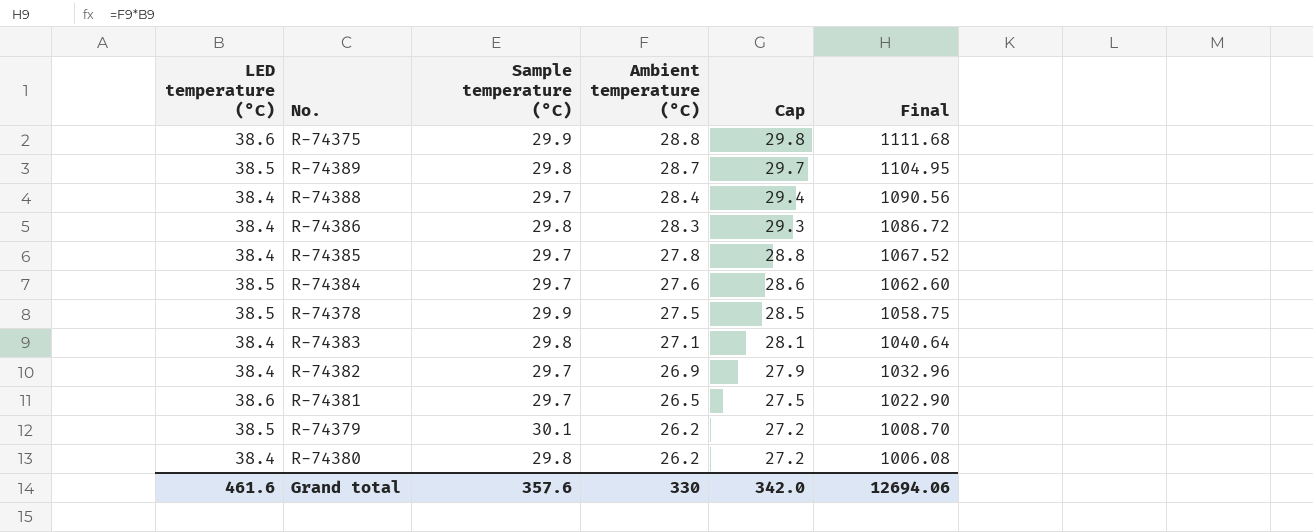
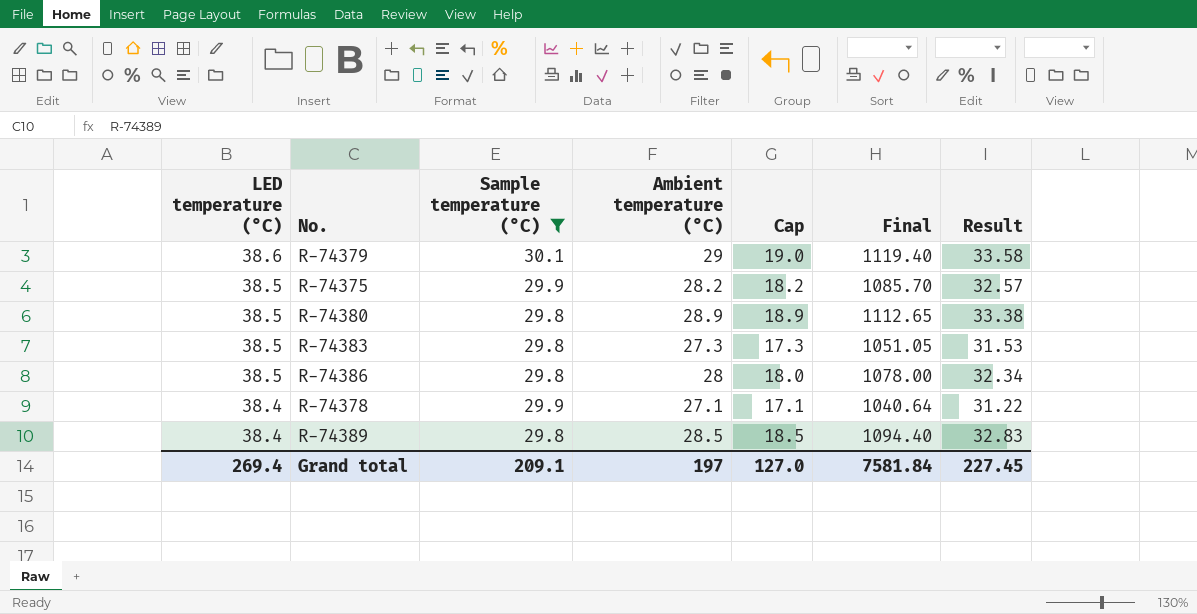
filter: none -> Sample temperature (°C) != 29.7
row order: Ambient temperature (°C) descending -> LED temperature (°C) descending
column Cap | formula: [Ambient temperature (°C)] + 1 -> [Ambient temperature (°C)] - 10
column Result | formula: none -> [Final] * 0.03
R-74379 | LED temperature (°C): 38.5 -> 38.6
R-74379 | Ambient temperature (°C): 26.2 -> 29
R-74379 | Final: 1008.70 -> 1119.40
R-74375 | LED temperature (°C): 38.6 -> 38.5
R-74375 | Ambient temperature (°C): 28.8 -> 28.2
R-74375 | Final: 1111.68 -> 1085.70
R-74380 | LED temperature (°C): 38.4 -> 38.5
R-74380 | Ambient temperature (°C): 26.2 -> 28.9
R-74380 | Final: 1006.08 -> 1112.65
R-74383 | LED temperature (°C): 38.4 -> 38.5
R-74383 | Ambient temperature (°C): 27.1 -> 27.3
R-74383 | Final: 1040.64 -> 1051.05
R-74386 | LED temperature (°C): 38.4 -> 38.5
R-74386 | Ambient temperature (°C): 28.3 -> 28
R-74386 | Final: 1086.72 -> 1078.00
R-74378 | LED temperature (°C): 38.5 -> 38.4
R-74378 | Ambient temperature (°C): 27.5 -> 27.1
R-74378 | Final: 1058.75 -> 1040.64
R-74389 | LED temperature (°C): 38.5 -> 38.4
R-74389 | Ambient temperature (°C): 28.7 -> 28.5
R-74389 | Final: 1104.95 -> 1094.40
Grand total | LED temperature (°C): 461.6 -> 269.4
Grand total | Sample temperature (°C): 357.6 -> 209.1
Grand total | Ambient temperature (°C): 330 -> 197
Grand total | Cap: 342.0 -> 127.0
Grand total | Final: 12694.06 -> 7581.84

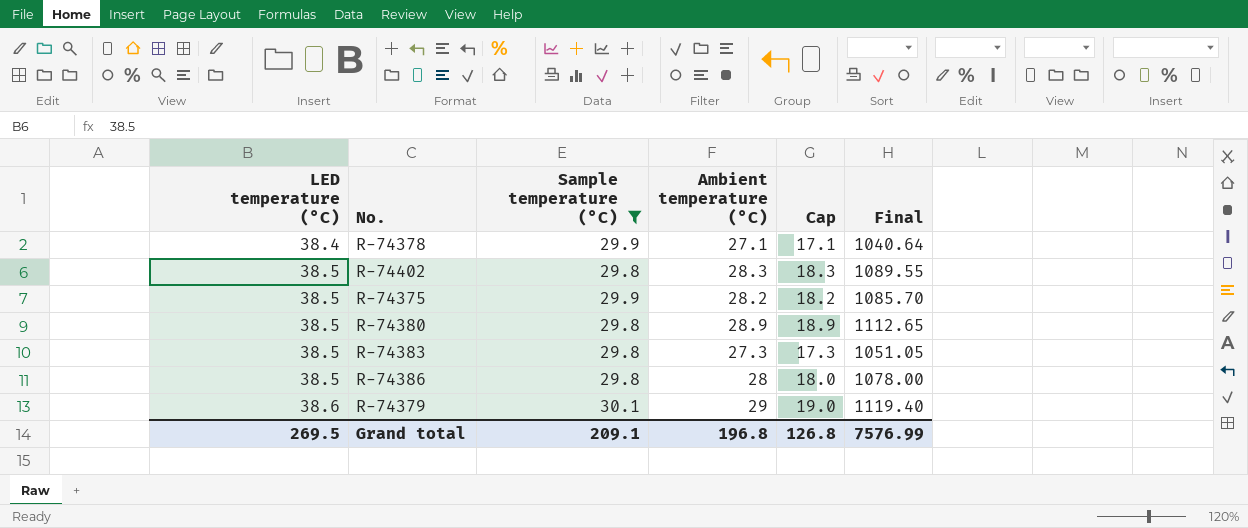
row order: LED temperature (°C) descending -> LED temperature (°C) ascending
column Result | formula: [Final] * 0.03 -> none
row R-74389: 38.4 | 29.8 | 28.5 | 18.5 | 1094.40 | 32.83 -> none
row R-74402: none -> 38.5 | 29.8 | 28.3 | 18.3 | 1089.55
Grand total | LED temperature (°C): 269.4 -> 269.5
Grand total | Ambient temperature (°C): 197 -> 196.8
Grand total | Cap: 127.0 -> 126.8
Grand total | Final: 7581.84 -> 7576.99

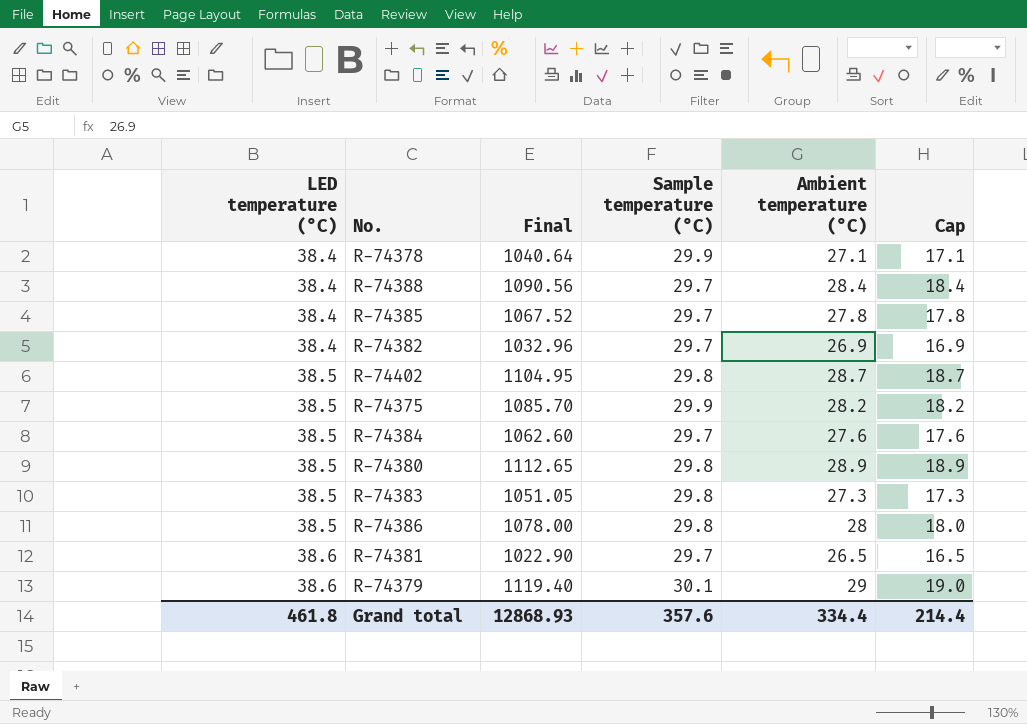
filter: Sample temperature (°C) != 29.7 -> none
column Final | position: 6 -> 3
R-74402 | Final: 1089.55 -> 1104.95
R-74402 | Ambient temperature (°C): 28.3 -> 28.7
R-74402 | Cap: 18.3 -> 18.7
Grand total | LED temperature (°C): 269.5 -> 461.8
Grand total | Final: 7576.99 -> 12868.93
Grand total | Sample temperature (°C): 209.1 -> 357.6
Grand total | Ambient temperature (°C): 196.8 -> 334.4
Grand total | Cap: 126.8 -> 214.4

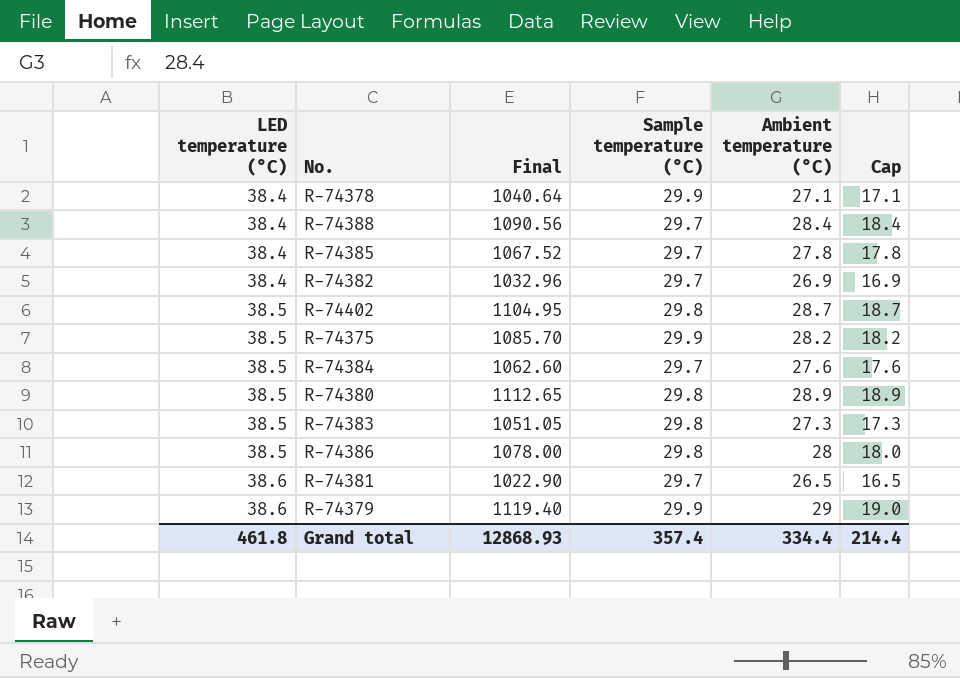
R-74379 | Sample temperature (°C): 30.1 -> 29.9
Grand total | Sample temperature (°C): 357.6 -> 357.4

